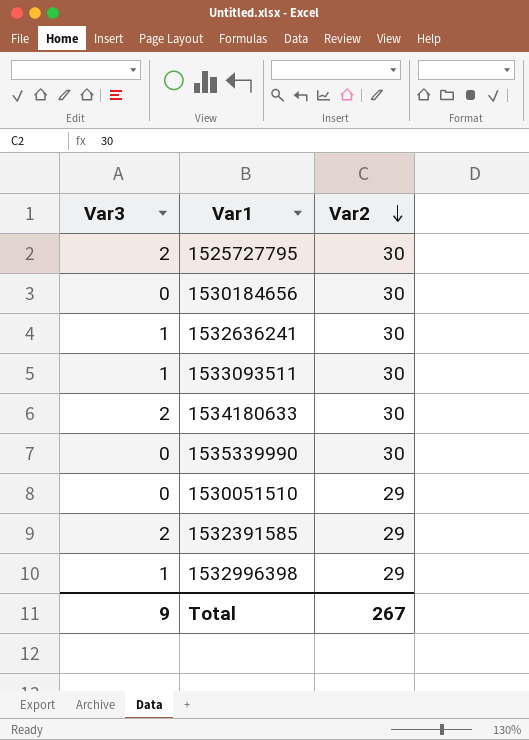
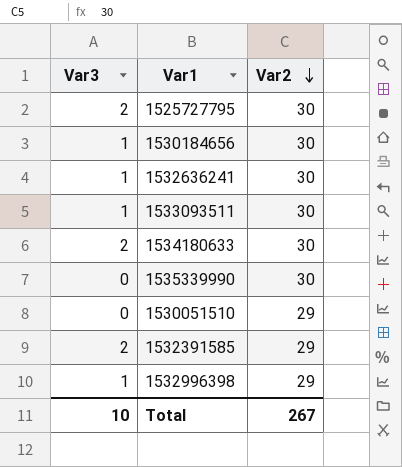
1530184656 | Var3: 0 -> 1
Total | Var3: 9 -> 10

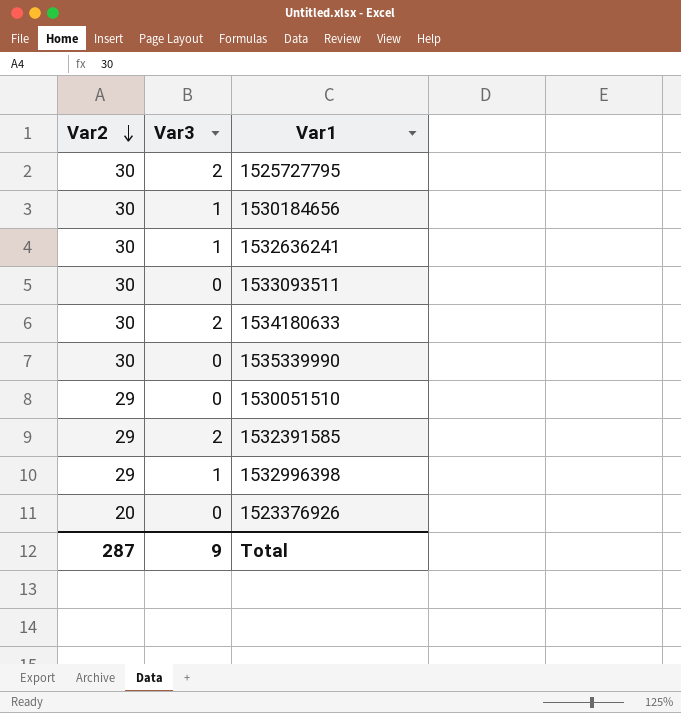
column Var2 | position: 3 -> 1
1533093511 | Var3: 1 -> 0
row 1523376926: none -> 20 | 0
Total | Var2: 267 -> 287
Total | Var3: 10 -> 9

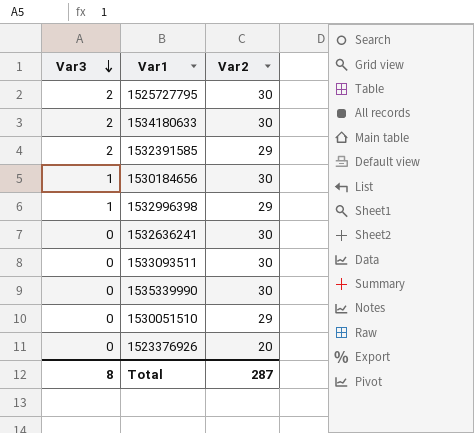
row order: Var2 descending -> Var3 descending
column Var2 | position: 1 -> 3
1532636241 | Var3: 1 -> 0
Total | Var3: 9 -> 8

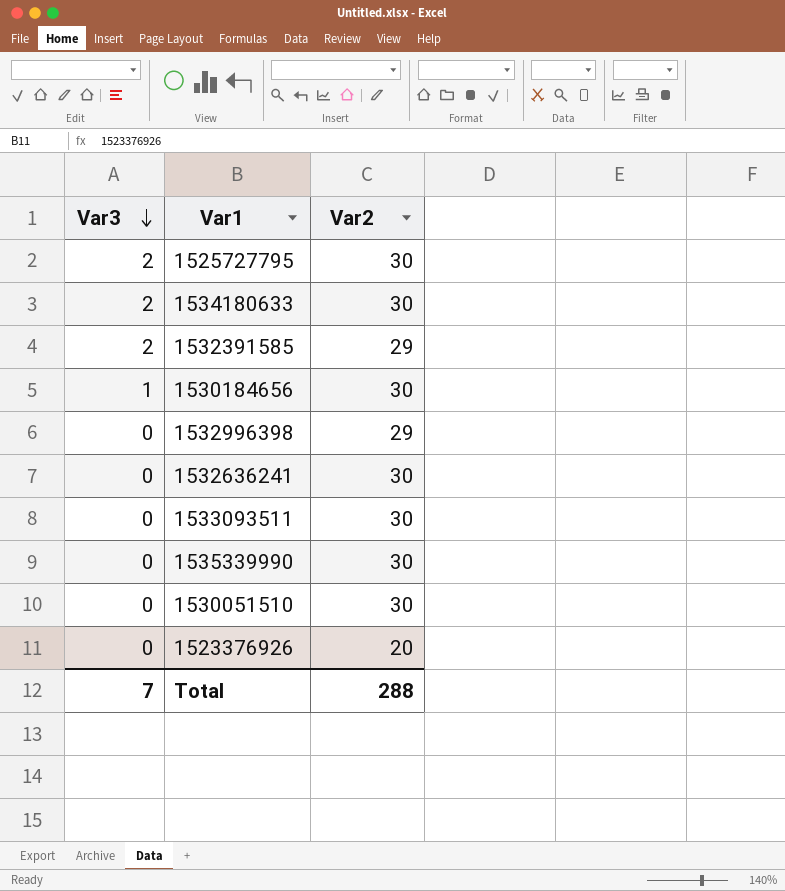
1532996398 | Var3: 1 -> 0
1530051510 | Var2: 29 -> 30
Total | Var3: 8 -> 7
Total | Var2: 287 -> 288

